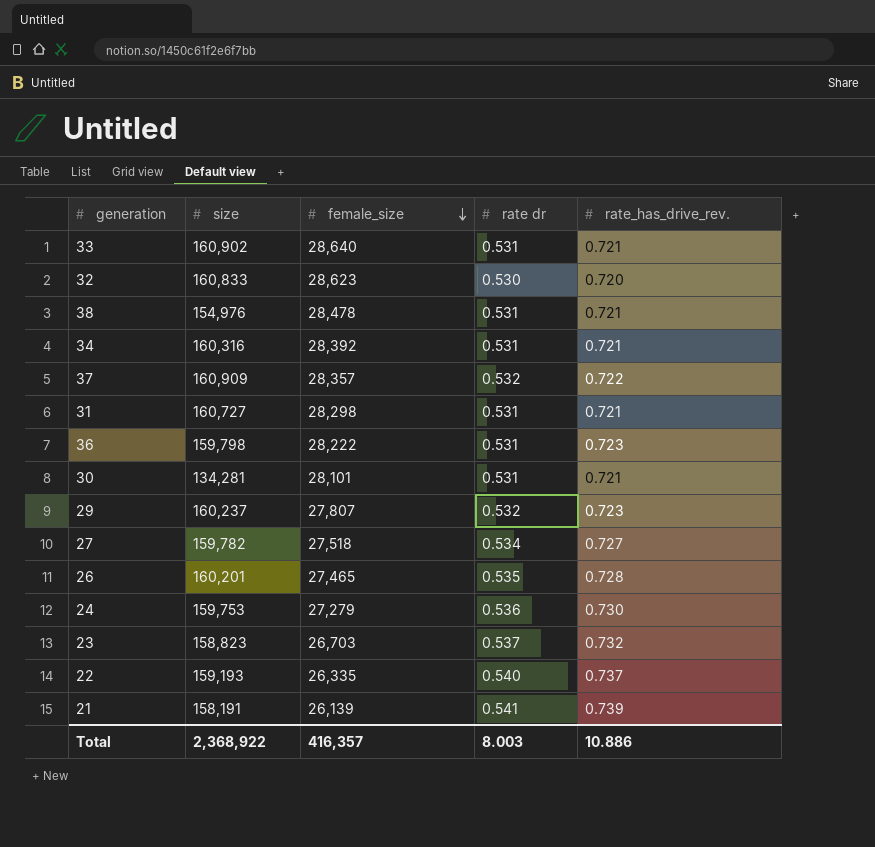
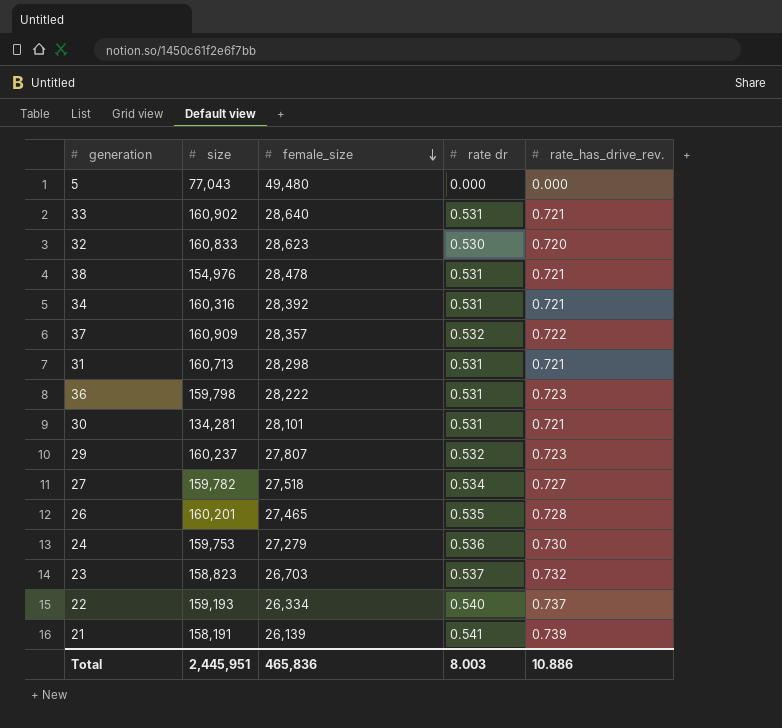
row 5: none -> 77,043 | 49,480 | 0.000 | 0.000
31 | size: 160,727 -> 160,713
22 | female_size: 26,335 -> 26,334
Total | size: 2,368,922 -> 2,445,951
Total | female_size: 416,357 -> 465,836

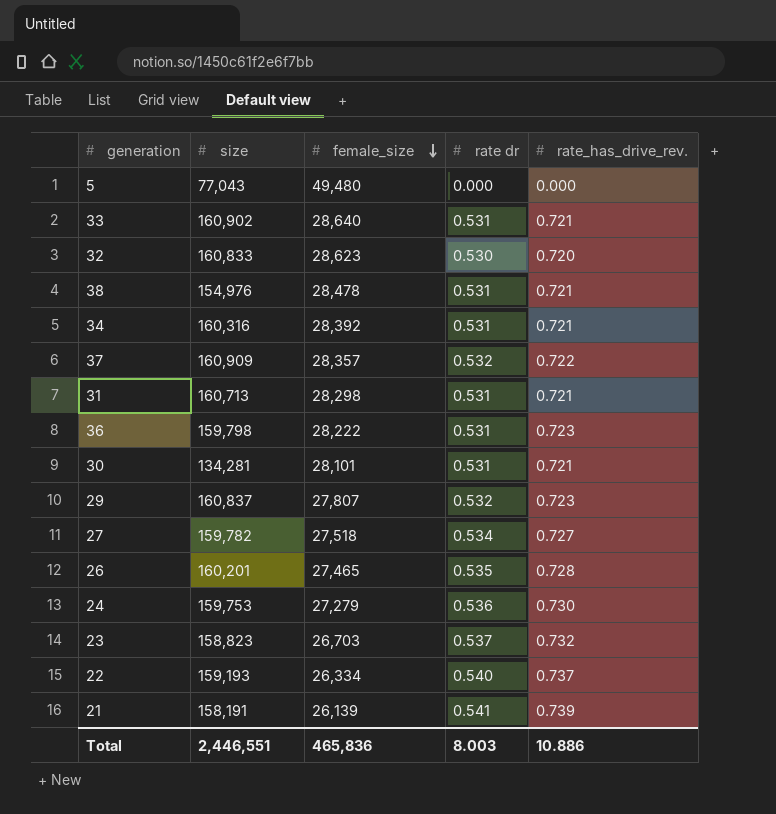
29 | size: 160,237 -> 160,837
Total | size: 2,445,951 -> 2,446,551

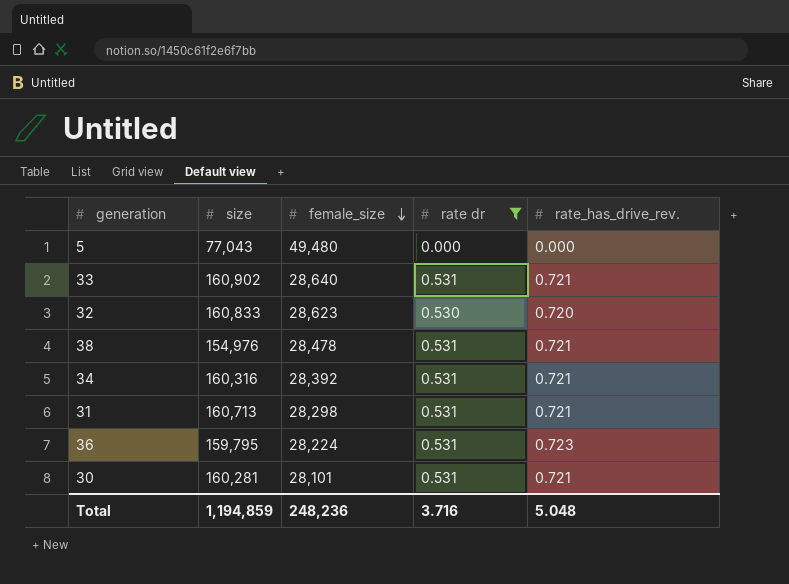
filter: none -> rate dr <= 0.531
36 | size: 159,798 -> 159,795
36 | female_size: 28,222 -> 28,224
30 | size: 134,281 -> 160,281
Total | size: 2,446,551 -> 1,194,859
Total | female_size: 465,836 -> 248,236
Total | rate dr: 8.003 -> 3.716
Total | rate_has_drive_rev.: 10.886 -> 5.048

